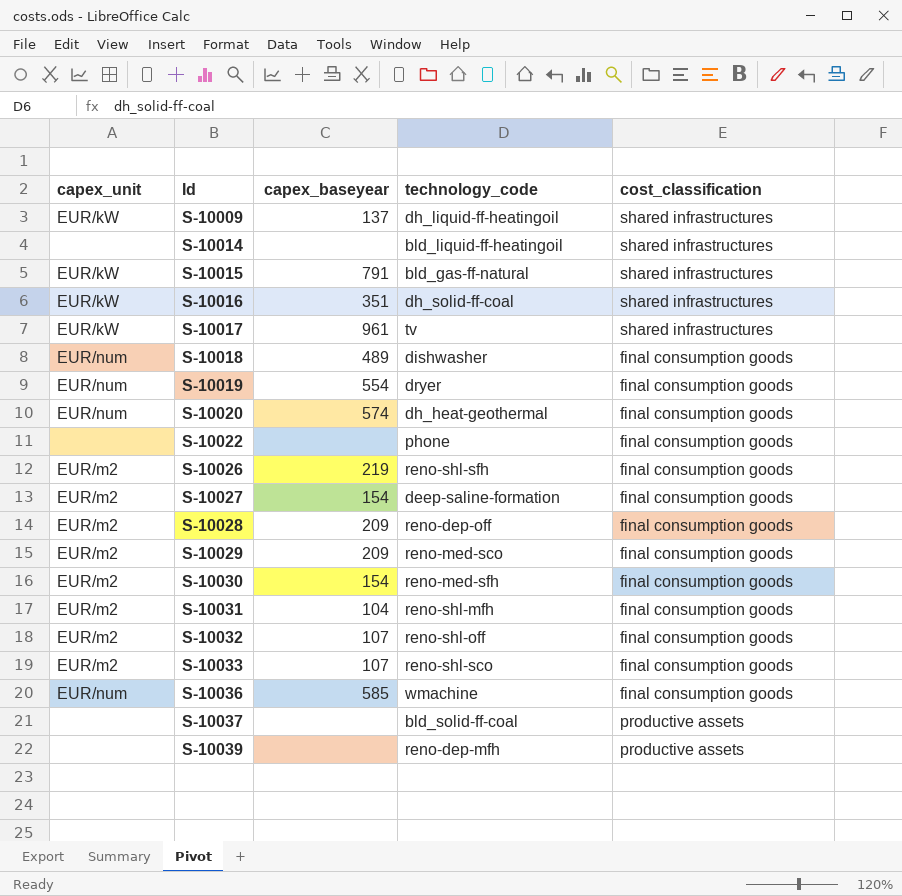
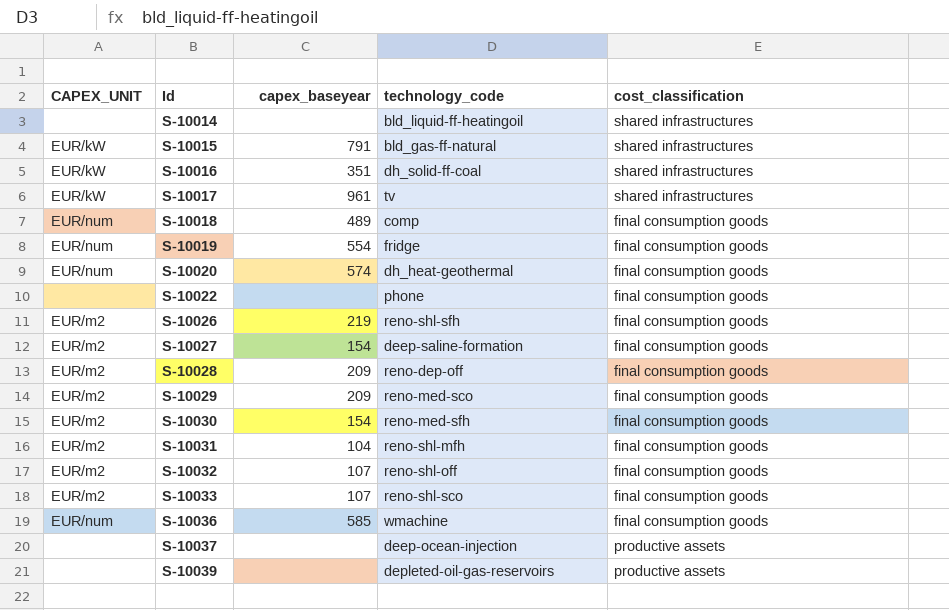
column name: capex_unit -> CAPEX_UNIT
row S-10009: EUR/kW | 137 | dh_liquid-ff-heatingoil | shared infrastructures -> none
S-10018 | technology_code: dishwasher -> comp
S-10019 | technology_code: dryer -> fridge
S-10037 | technology_code: bld_solid-ff-coal -> deep-ocean-injection
S-10039 | technology_code: reno-dep-mfh -> depleted-oil-gas-reservoirs

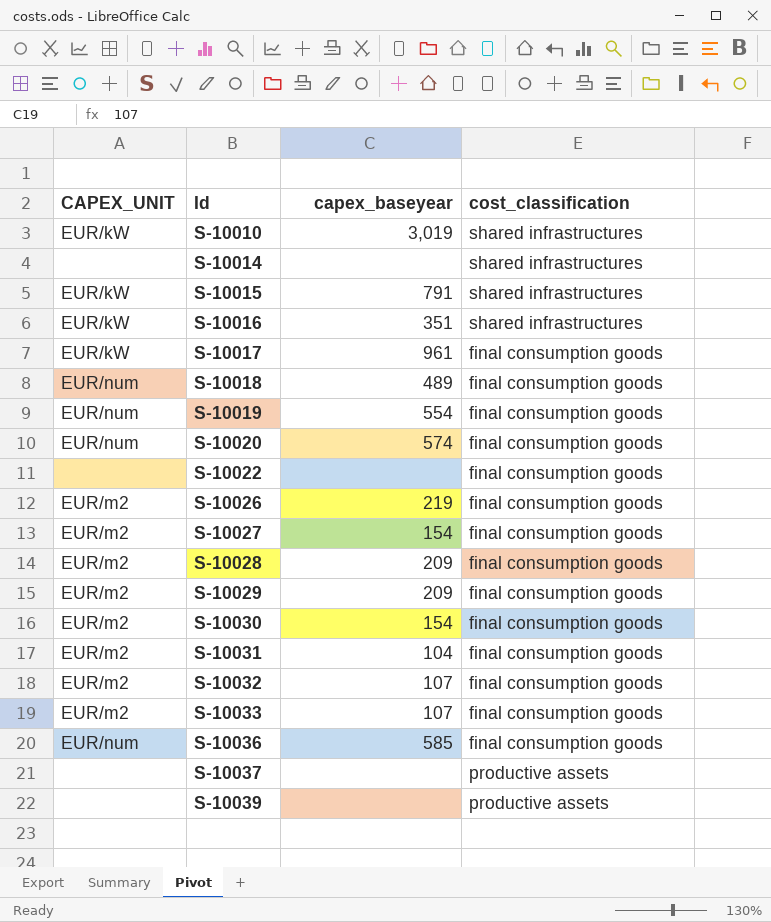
column technology_code | position: 4 -> none
row S-10010: none -> EUR/kW | 3,019 | shared infrastructures
S-10017 | cost_classification: shared infrastructures -> final consumption goods

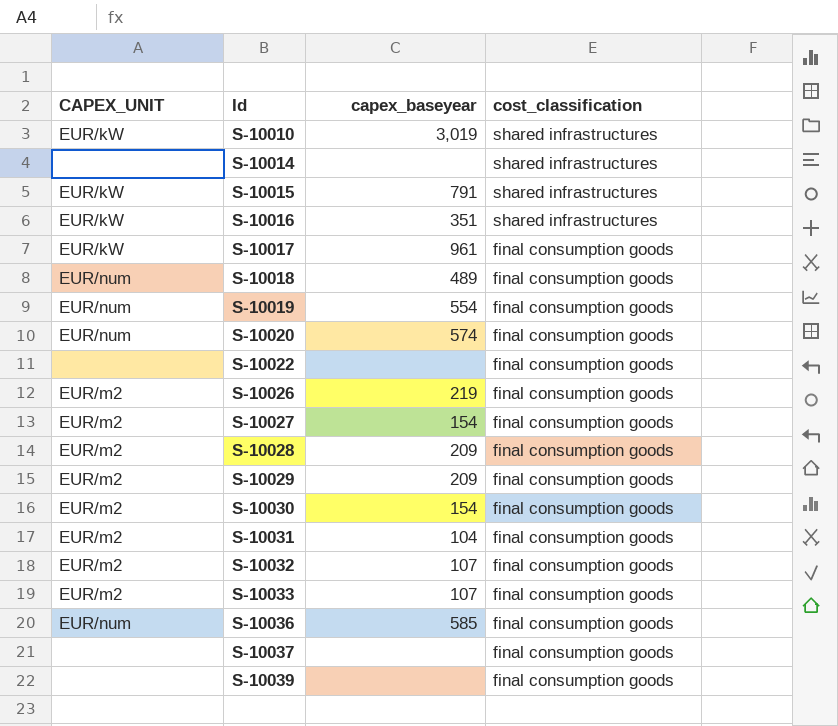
S-10037 | cost_classification: productive assets -> final consumption goods
S-10039 | cost_classification: productive assets -> final consumption goods

